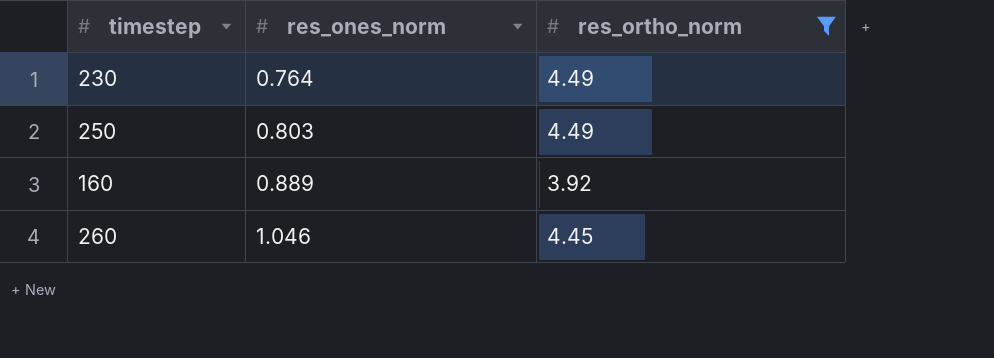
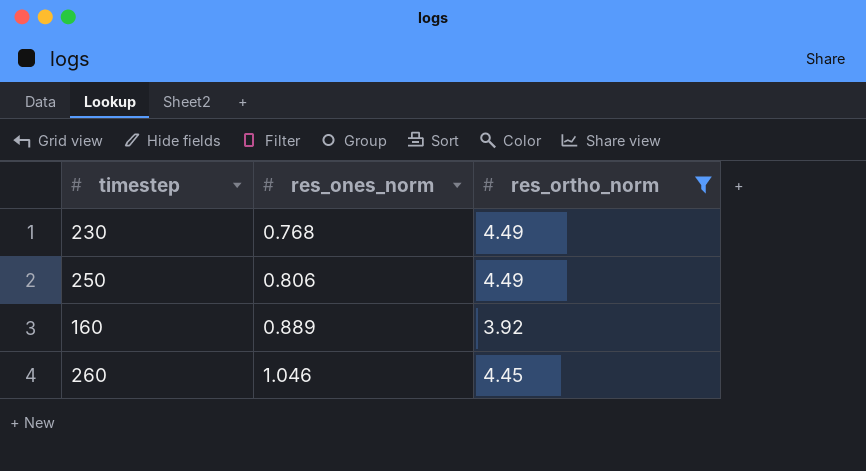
230 | res_ones_norm: 0.764 -> 0.768
250 | res_ones_norm: 0.803 -> 0.806

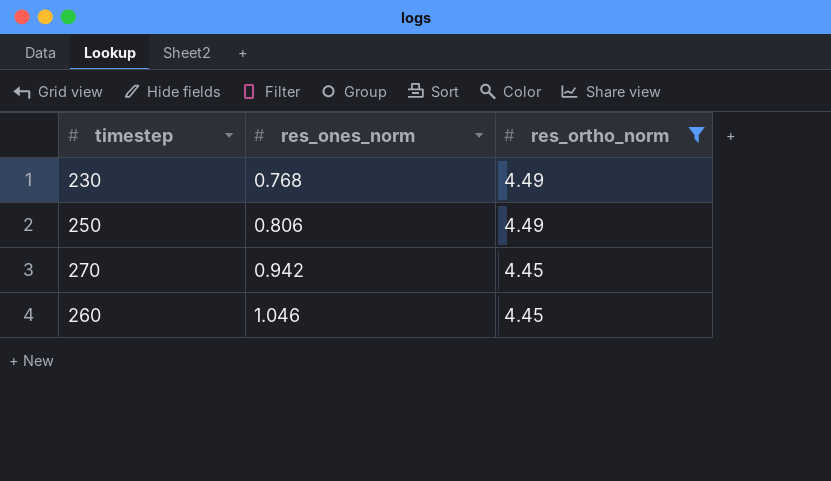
row 160: 0.889 | 3.92 -> none
row 270: none -> 0.942 | 4.45

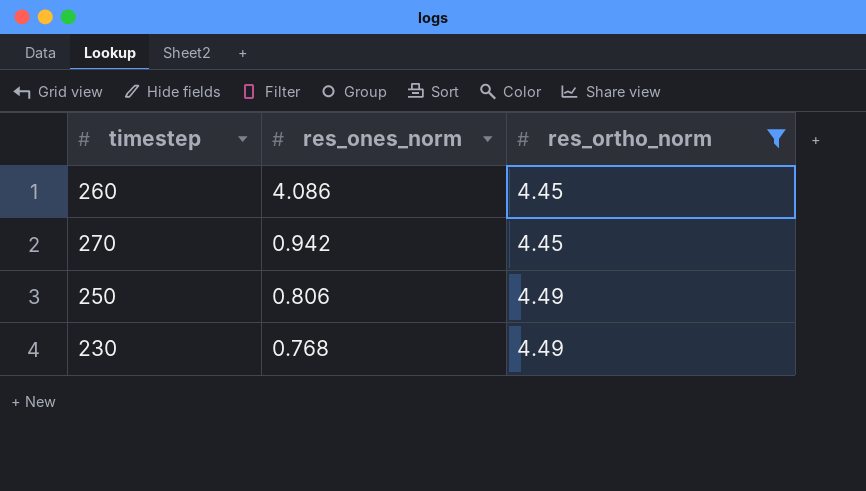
row order: res_ones_norm ascending -> res_ones_norm descending
260 | res_ones_norm: 1.046 -> 4.086

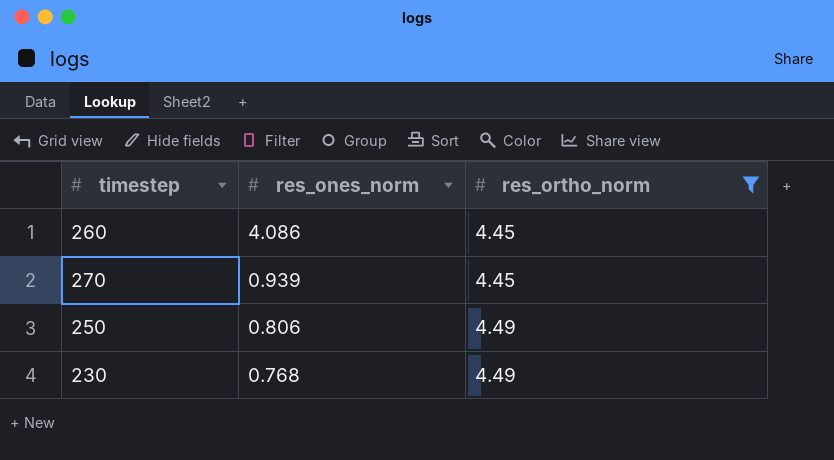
270 | res_ones_norm: 0.942 -> 0.939

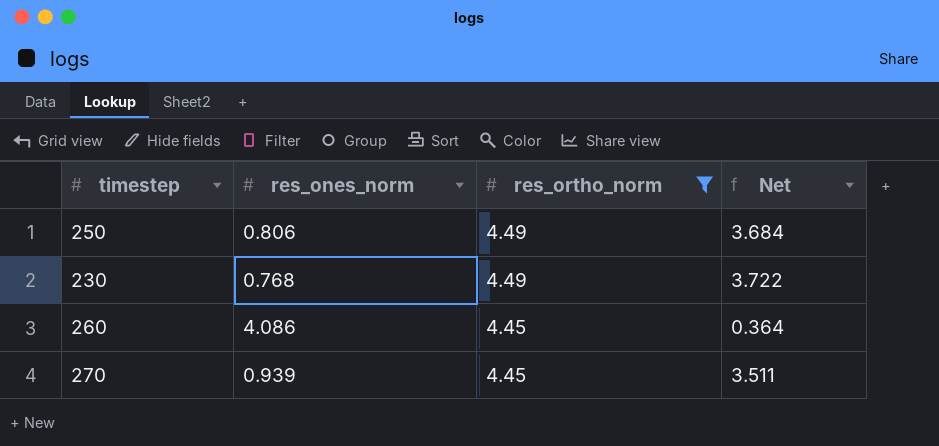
row order: res_ones_norm descending -> res_ortho_norm descending
column Net | formula: none -> [res_ortho_norm] - [res_ones_norm]

